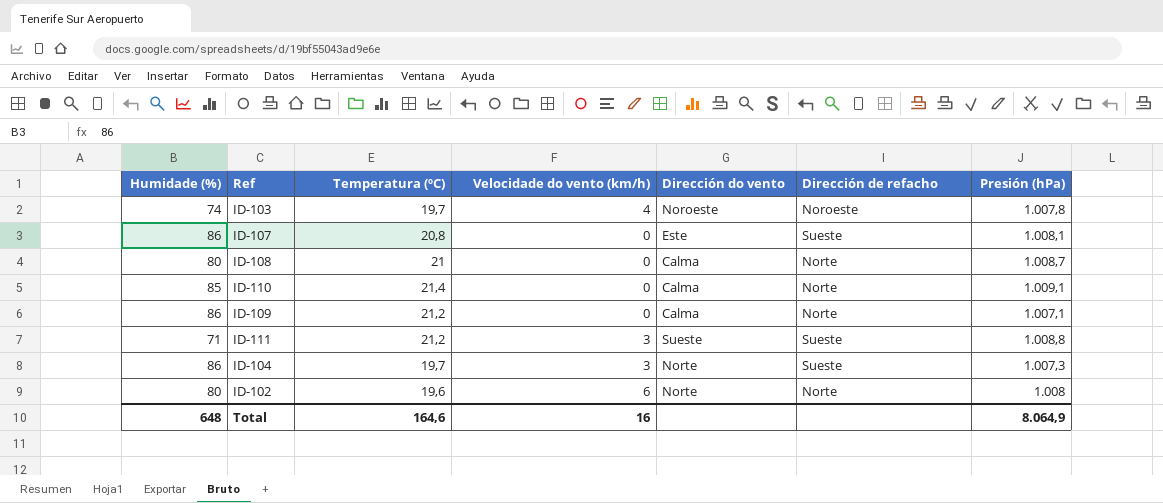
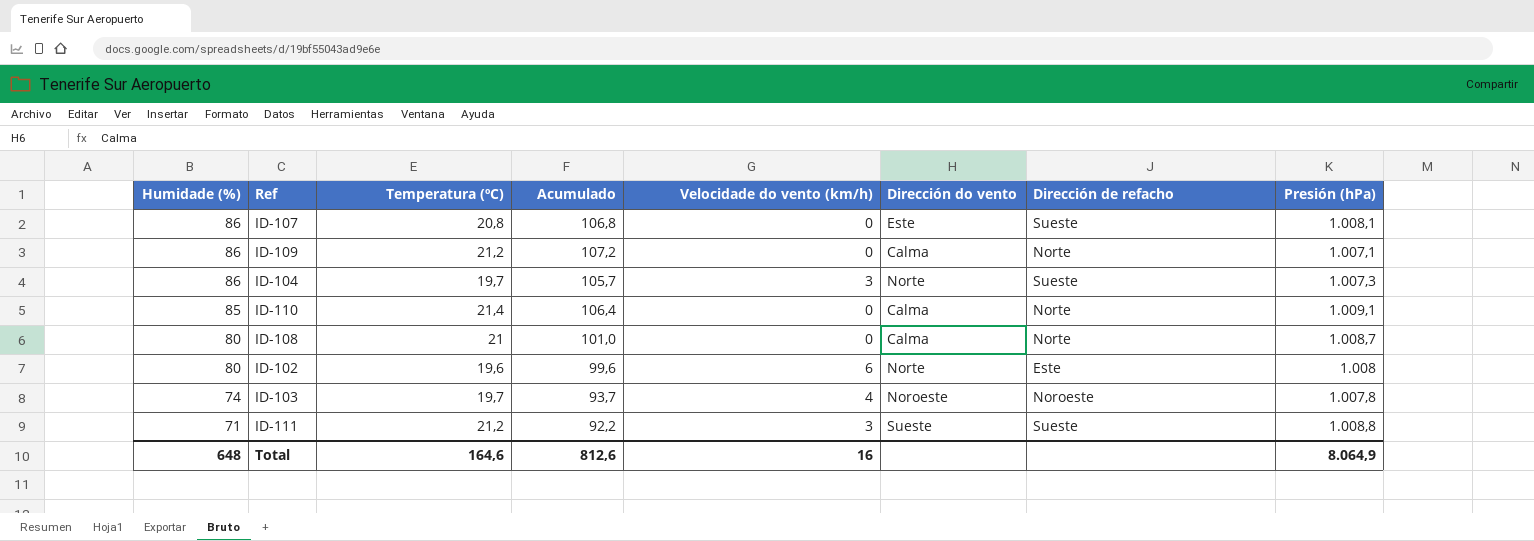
row order: none -> Humidade (%) descending
column Acumulado | formula: none -> [Humidade (%)] + [Temperatura (ºC)]
ID-102 | Dirección de refacho: Norte -> Este

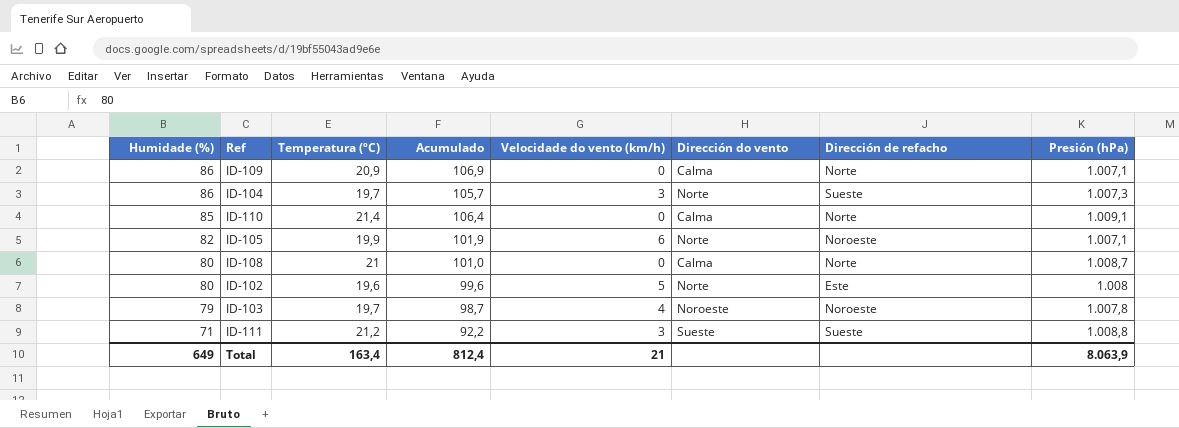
row ID-107: 86 | 20,8 | 106,8 | 0 | Este | Sueste | 1.008,1 -> none
ID-109 | Temperatura (ºC): 21,2 -> 20,9
ID-109 | Acumulado: 107,2 -> 106,9
row ID-105: none -> 82 | 19,9 | 101,9 | 6 | Norte | Noroeste | 1.007,1
ID-102 | Velocidade do vento (km/h): 6 -> 5
ID-103 | Humidade (%): 74 -> 79
ID-103 | Acumulado: 93,7 -> 98,7
Total | Humidade (%): 648 -> 649
Total | Temperatura (ºC): 164,6 -> 163,4
Total | Acumulado: 812,6 -> 812,4
Total | Velocidade do vento (km/h): 16 -> 21
Total | Presión (hPa): 8.064,9 -> 8.063,9

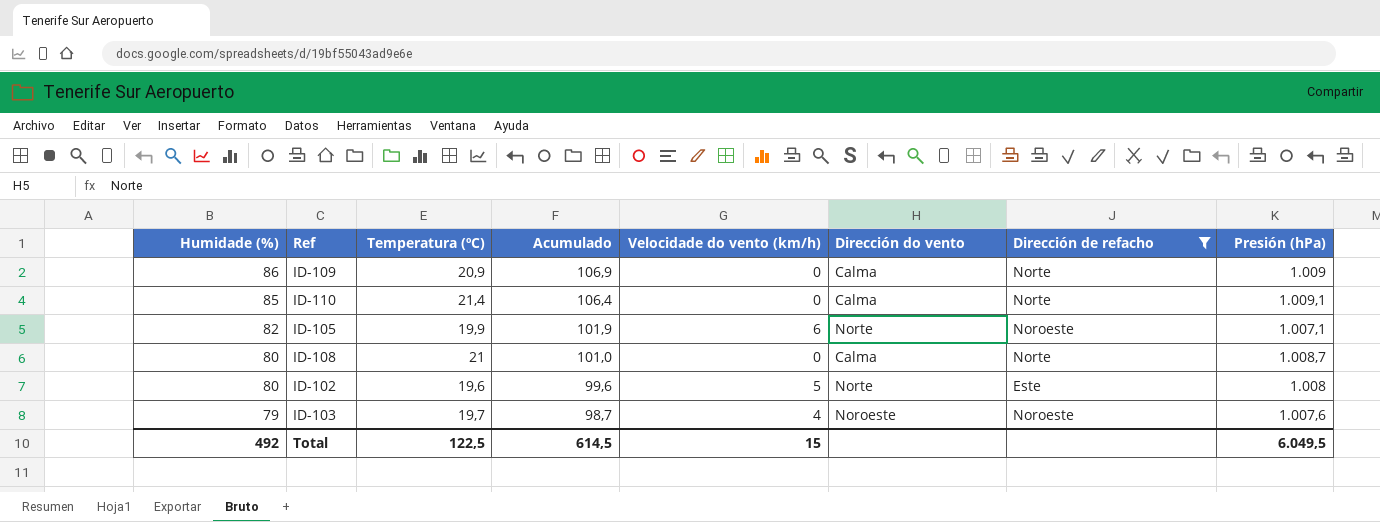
filter: none -> Dirección de refacho != Sueste
ID-109 | Presión (hPa): 1.007,1 -> 1.009
ID-103 | Presión (hPa): 1.007,8 -> 1.007,6
Total | Humidade (%): 649 -> 492
Total | Temperatura (ºC): 163,4 -> 122,5
Total | Acumulado: 812,4 -> 614,5
Total | Velocidade do vento (km/h): 21 -> 15
Total | Presión (hPa): 8.063,9 -> 6.049,5

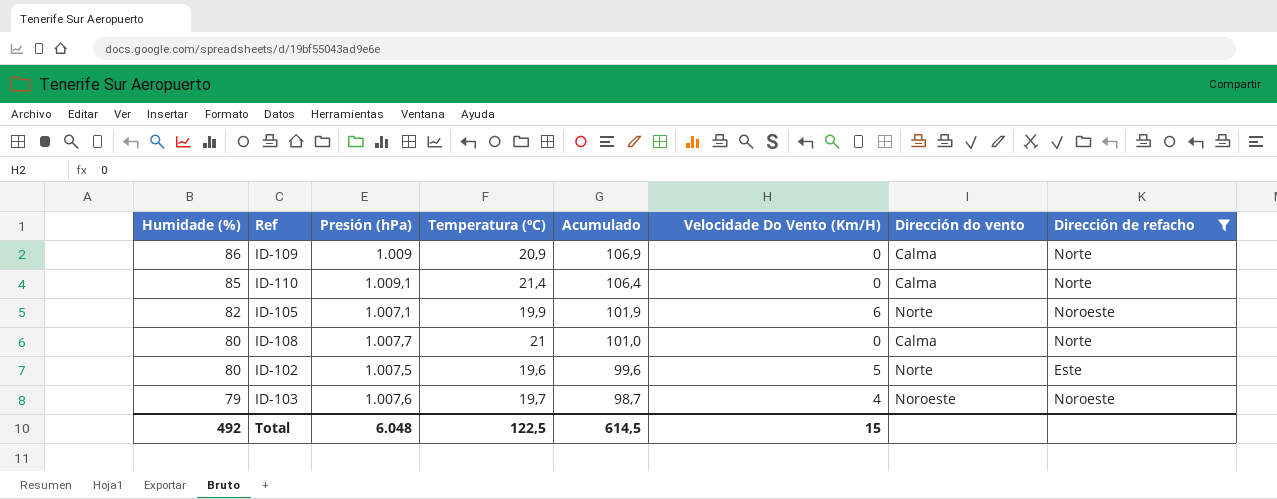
column Presión (hPa) | position: 8 -> 3
column name: Velocidade do vento (km/h) -> Velocidade Do Vento (Km/H)
ID-108 | Presión (hPa): 1.008,7 -> 1.007,7
ID-102 | Presión (hPa): 1.008 -> 1.007,5
Total | Presión (hPa): 6.049,5 -> 6.048

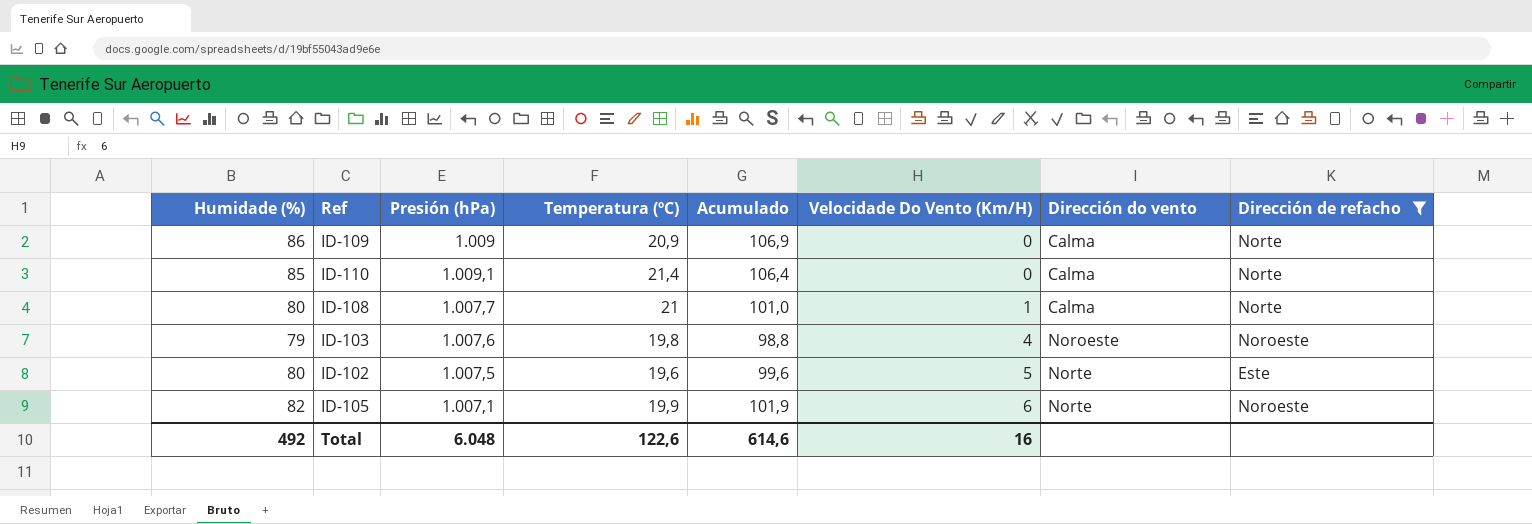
row order: Humidade (%) descending -> Velocidade Do Vento (Km/H) ascending
ID-108 | Velocidade Do Vento (Km/H): 0 -> 1
ID-103 | Temperatura (ºC): 19,7 -> 19,8
ID-103 | Acumulado: 98,7 -> 98,8
Total | Temperatura (ºC): 122,5 -> 122,6
Total | Acumulado: 614,5 -> 614,6
Total | Velocidade Do Vento (Km/H): 15 -> 16

